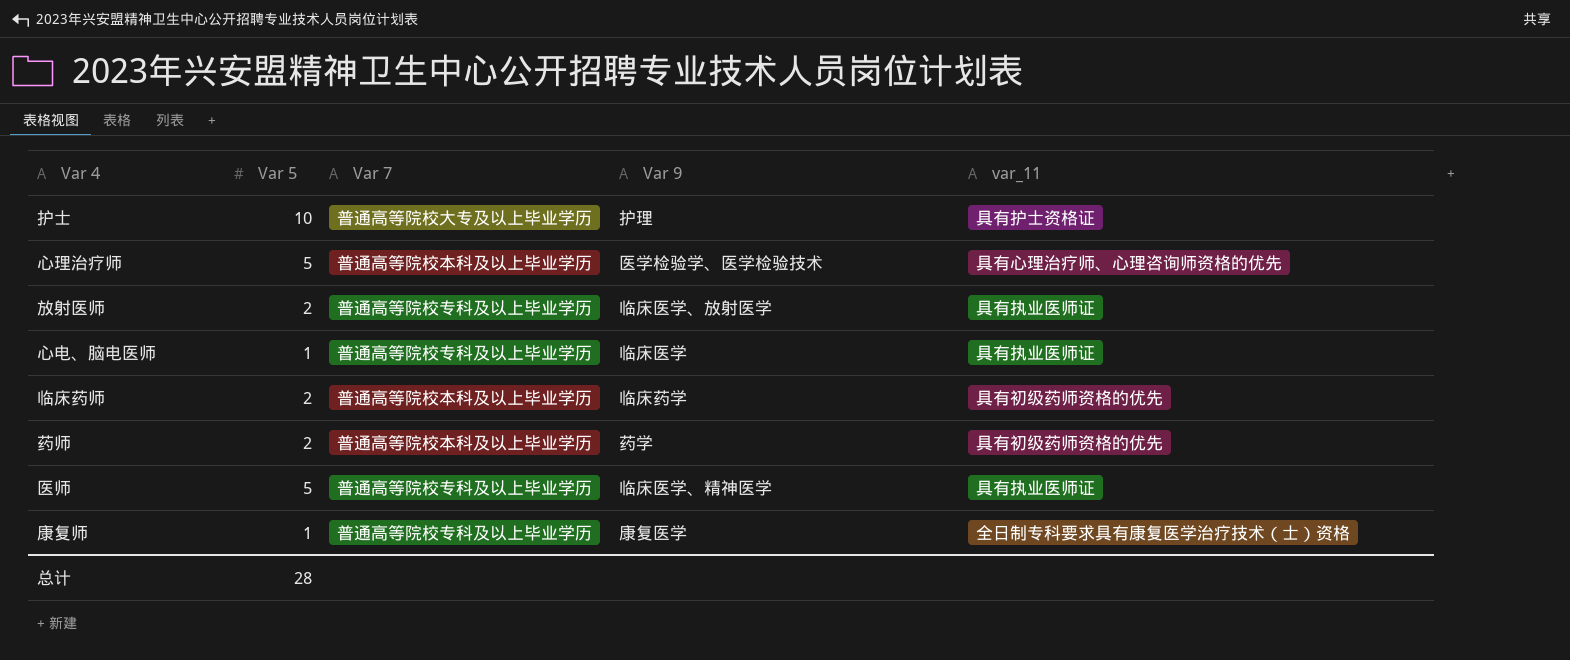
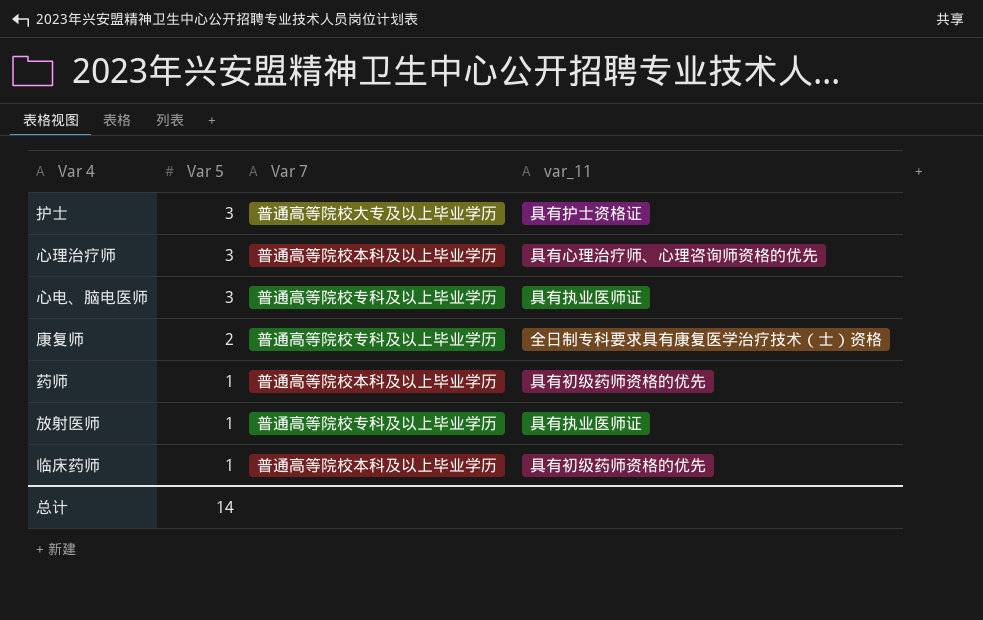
row order: none -> Var 5 descending
column Var 9 | position: 4 -> none
row 医师: 5 | 普通高等院校专科及以上毕业学历 | 临床医学、精神医学 | 具有执业医师证 -> none
护士 | Var 5: 10 -> 3
心理治疗师 | Var 5: 5 -> 3
心电、脑电医师 | Var 5: 1 -> 3
康复师 | Var 5: 1 -> 2
药师 | Var 5: 2 -> 1
放射医师 | Var 5: 2 -> 1
临床药师 | Var 5: 2 -> 1
总计 | Var 5: 28 -> 14

